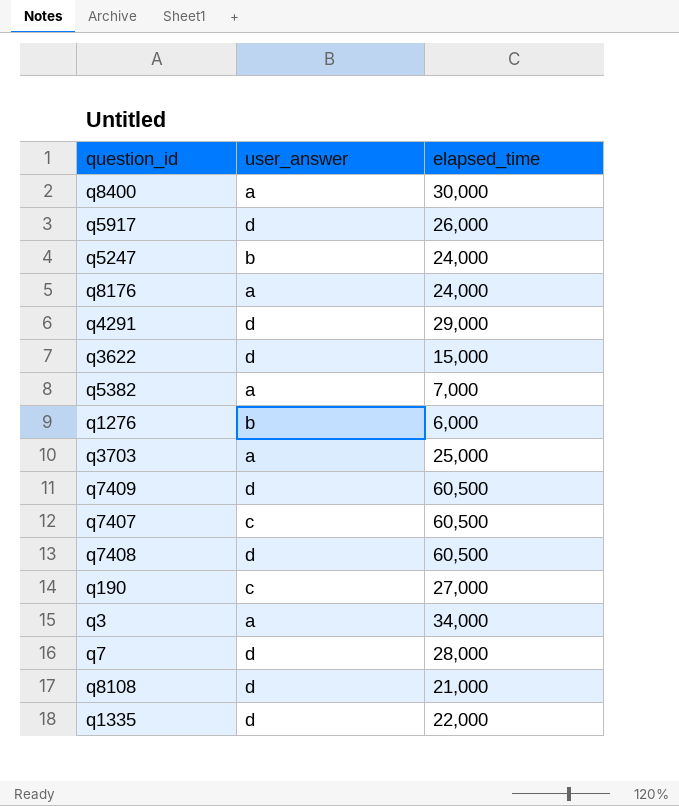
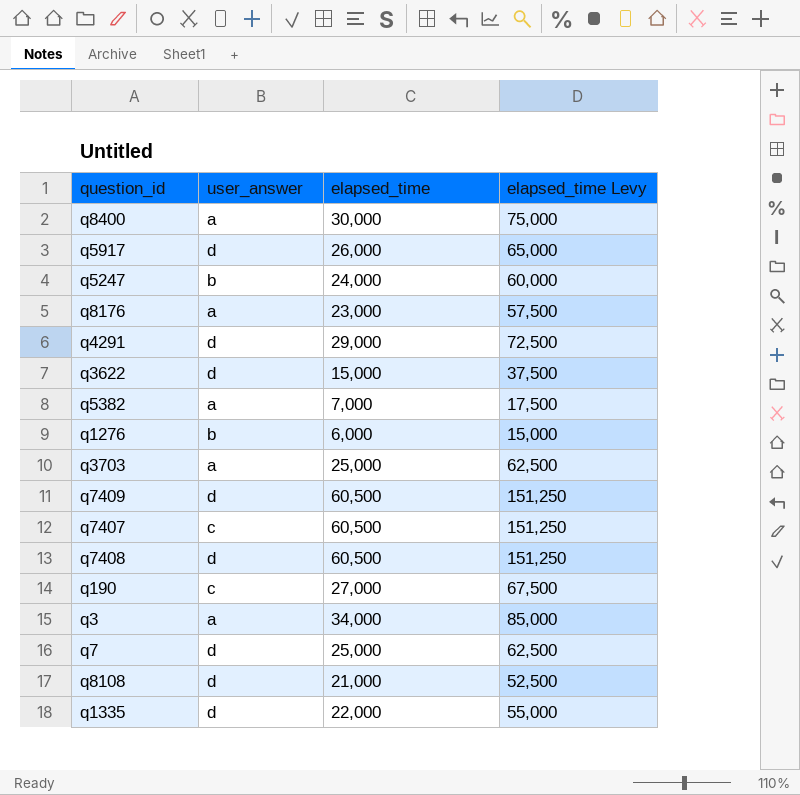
column elapsed_time Levy | formula: none -> [elapsed_time] * 2.5
q8176 | elapsed_time: 24,000 -> 23,000
q7 | elapsed_time: 28,000 -> 25,000

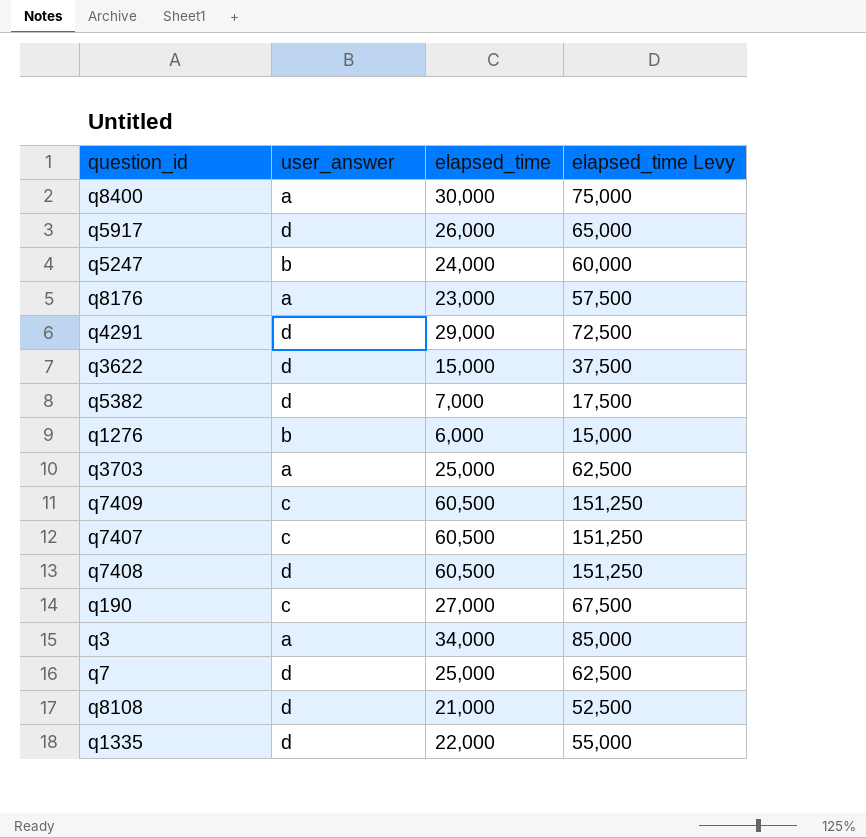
q5382 | user_answer: a -> d
q7409 | user_answer: d -> c

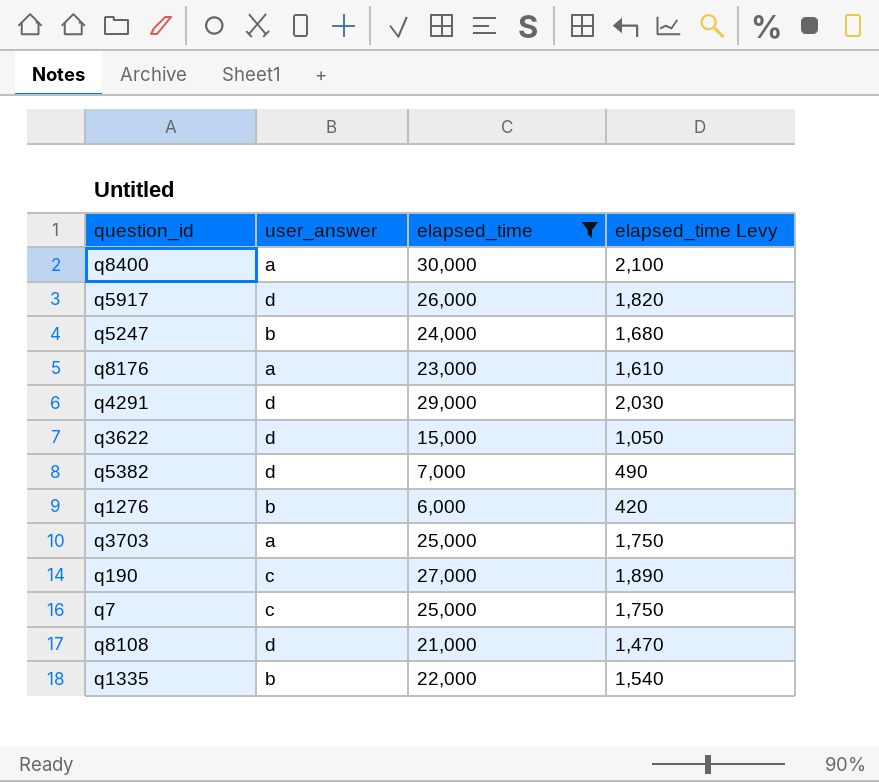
filter: none -> elapsed_time <= 30,000
column elapsed_time Levy | formula: [elapsed_time] * 2.5 -> [elapsed_time] * 0.07
q7 | user_answer: d -> c
q1335 | user_answer: d -> b

